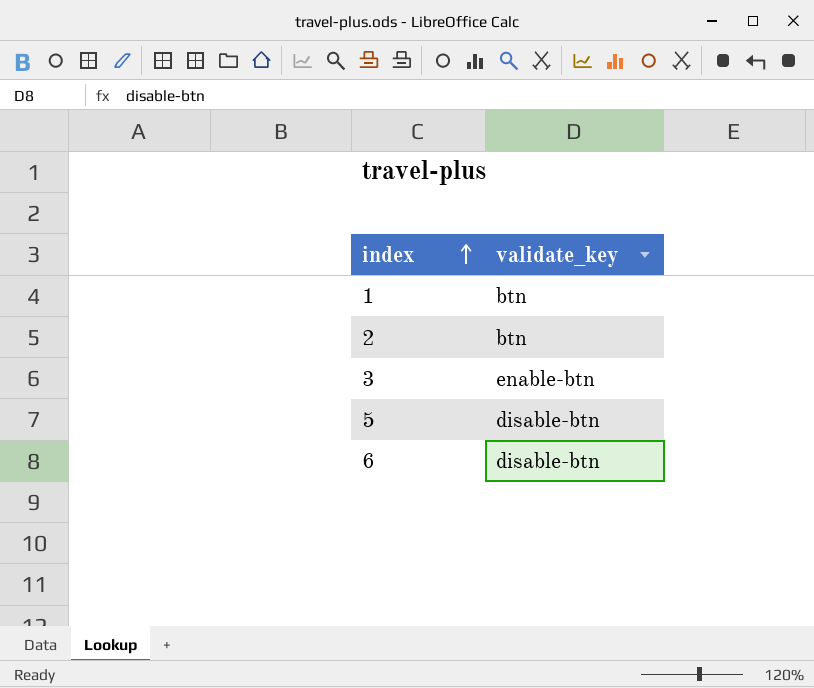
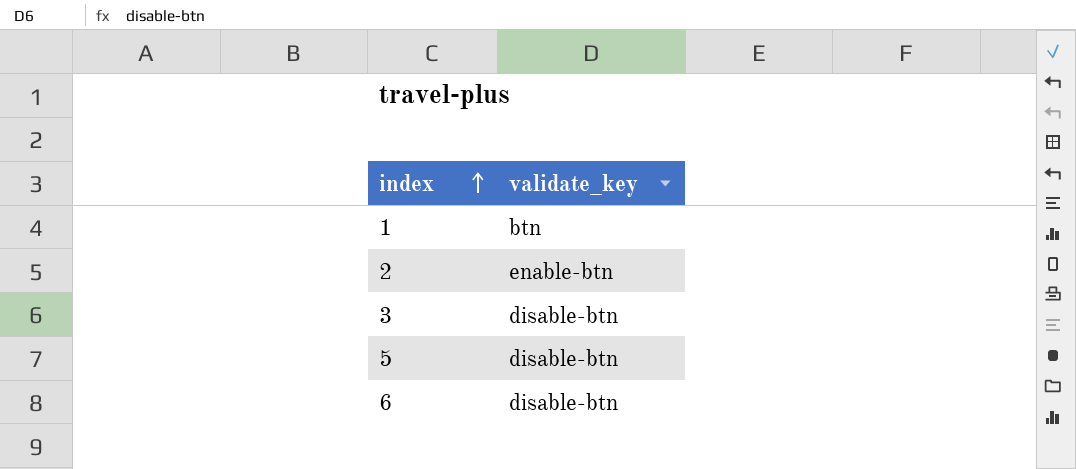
2 | validate_key: btn -> enable-btn
3 | validate_key: enable-btn -> disable-btn

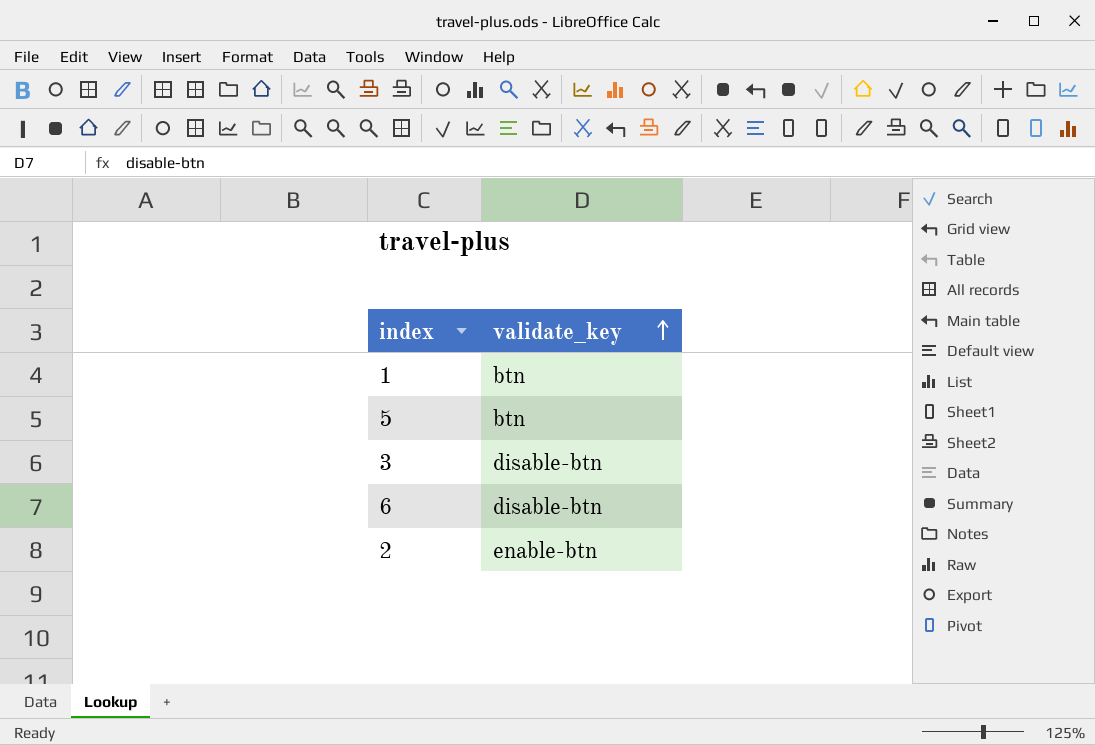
row order: index ascending -> validate_key ascending
5 | validate_key: disable-btn -> btn

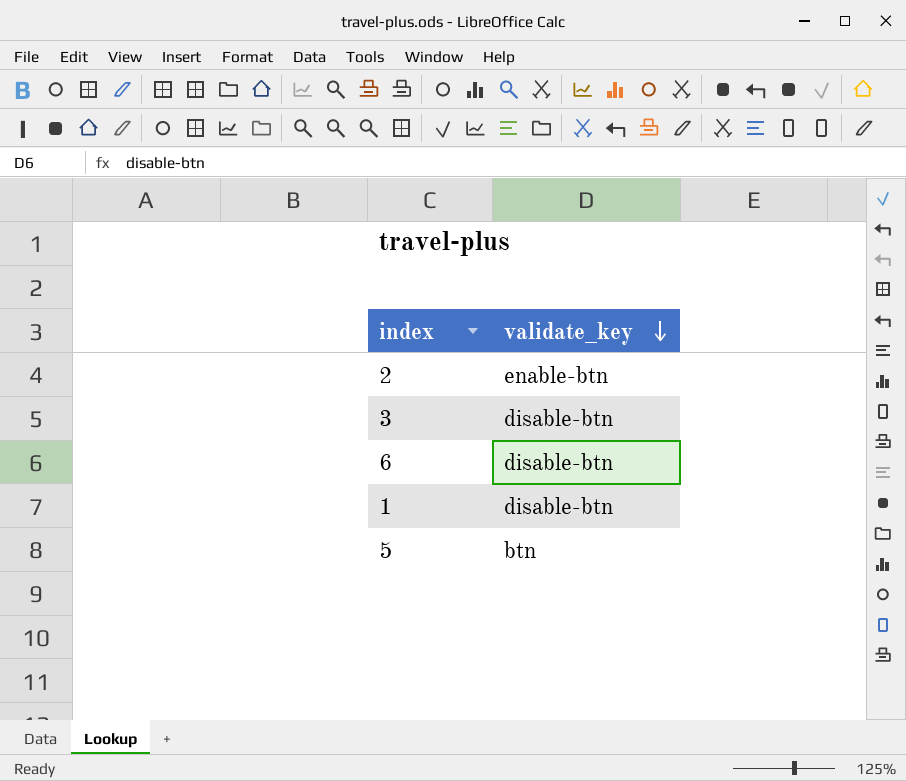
row order: validate_key ascending -> validate_key descending
1 | validate_key: btn -> disable-btn

